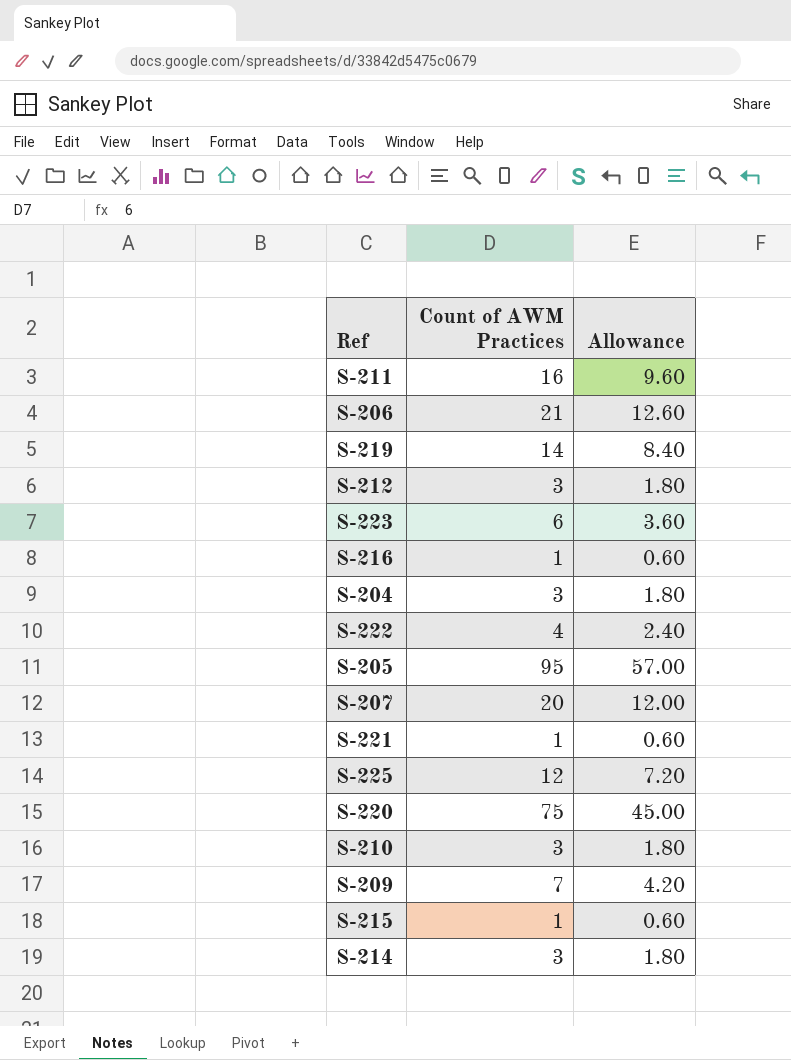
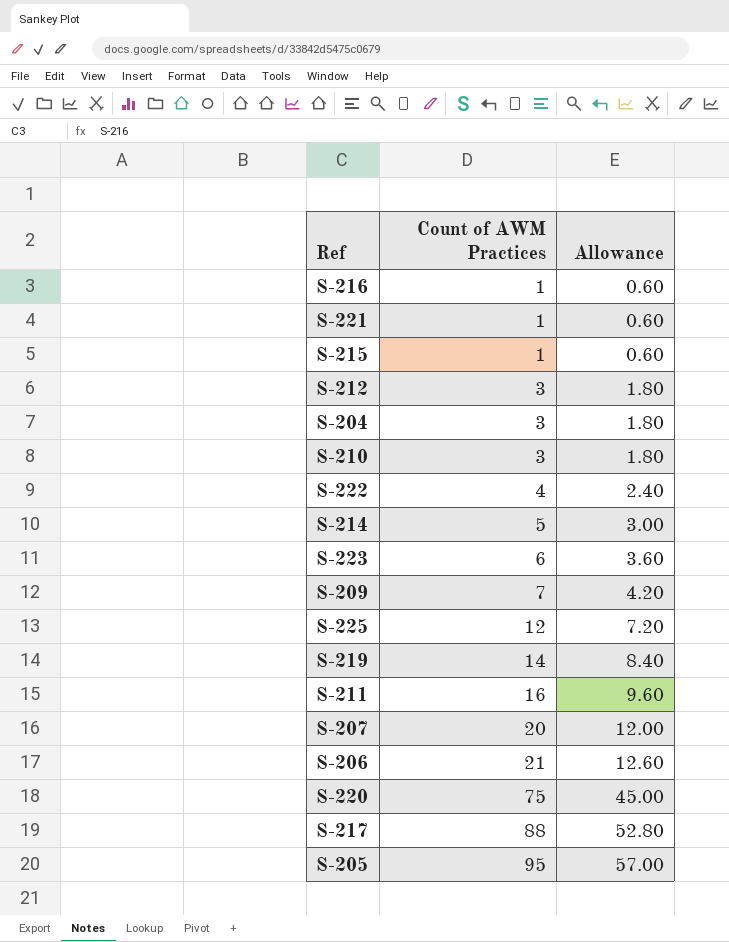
row order: none -> Count of AWM Practices ascending
S-214 | Count of AWM Practices: 3 -> 5
S-214 | Allowance: 1.80 -> 3.00
row S-217: none -> 88 | 52.80

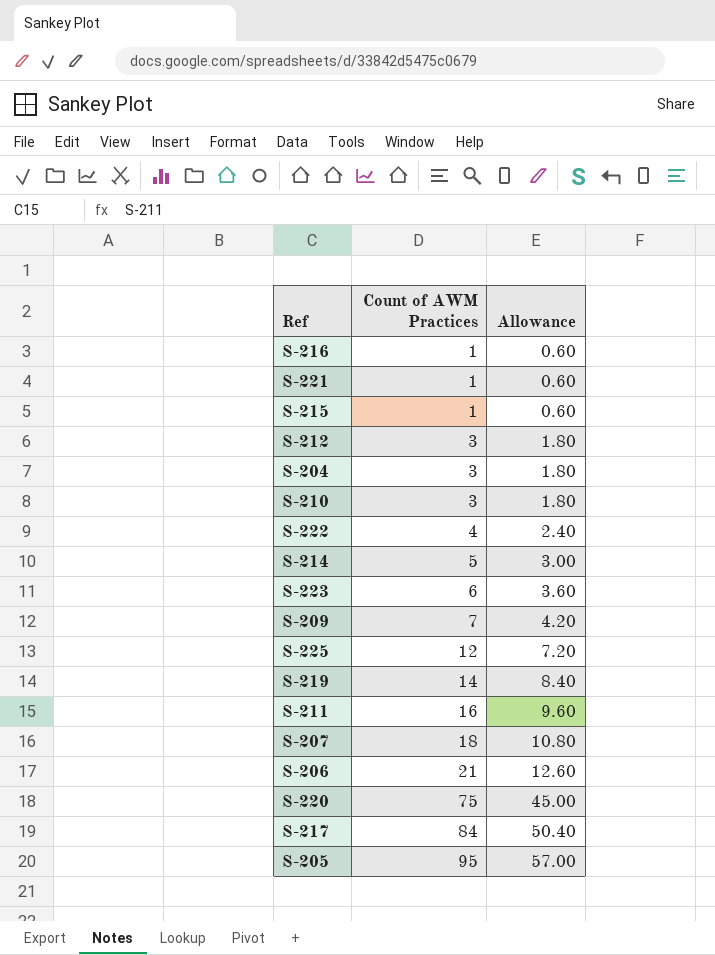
S-207 | Count of AWM Practices: 20 -> 18
S-207 | Allowance: 12.00 -> 10.80
S-217 | Count of AWM Practices: 88 -> 84
S-217 | Allowance: 52.80 -> 50.40

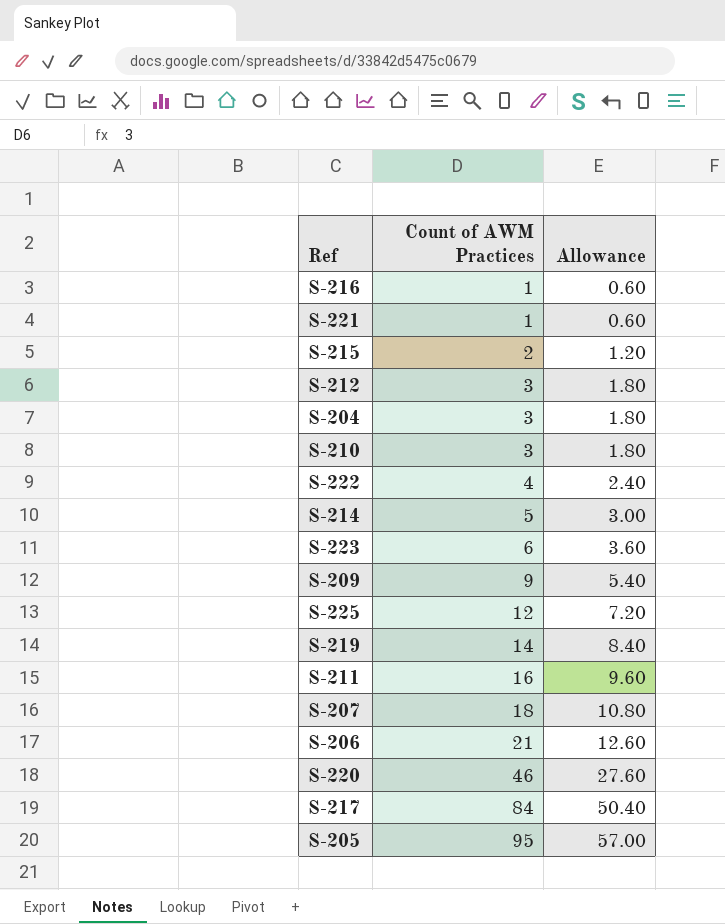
S-215 | Count of AWM Practices: 1 -> 2
S-215 | Allowance: 0.60 -> 1.20
S-209 | Count of AWM Practices: 7 -> 9
S-209 | Allowance: 4.20 -> 5.40
S-220 | Count of AWM Practices: 75 -> 46
S-220 | Allowance: 45.00 -> 27.60

